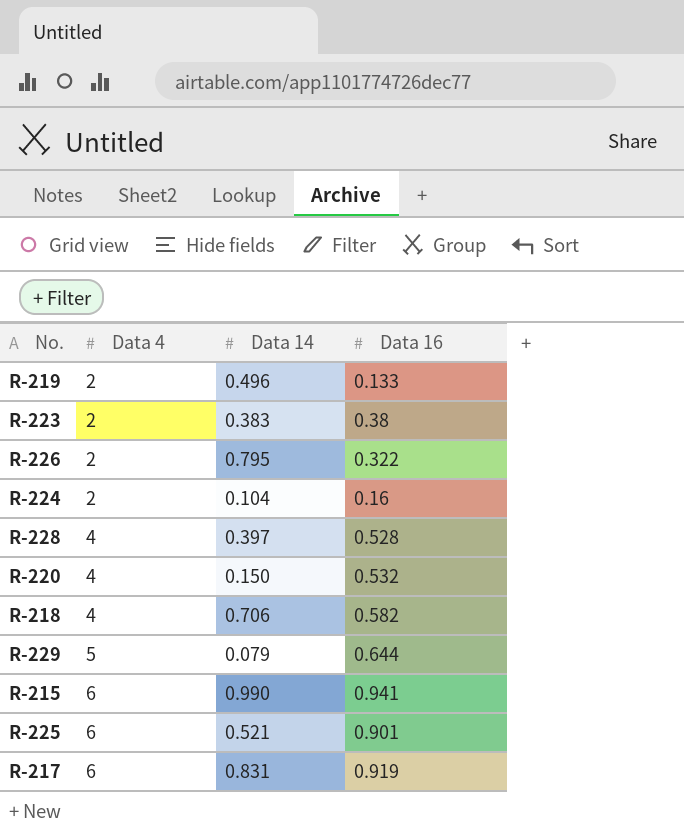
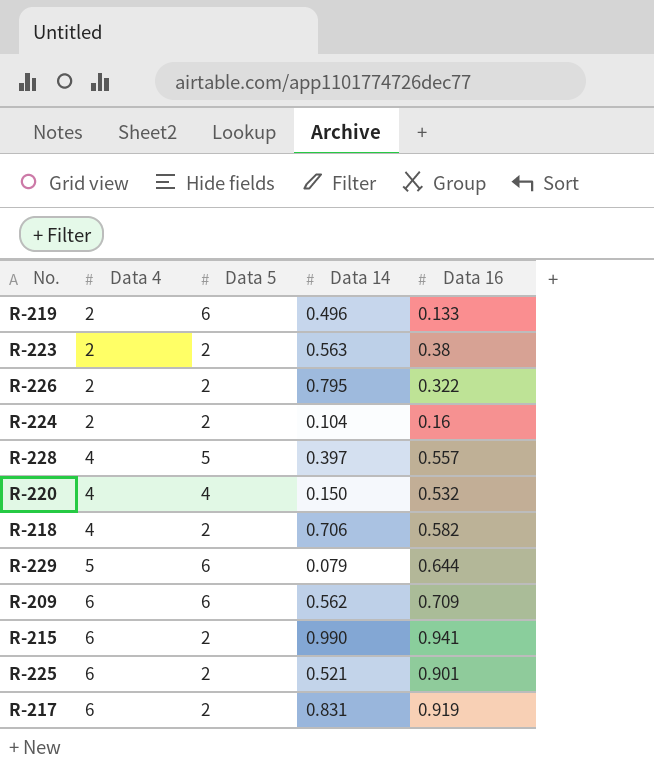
column Data 5 | position: none -> 3
R-223 | Data 14: 0.383 -> 0.563
R-228 | Data 16: 0.528 -> 0.557
row R-209: none -> 6 | 6 | 0.562 | 0.709

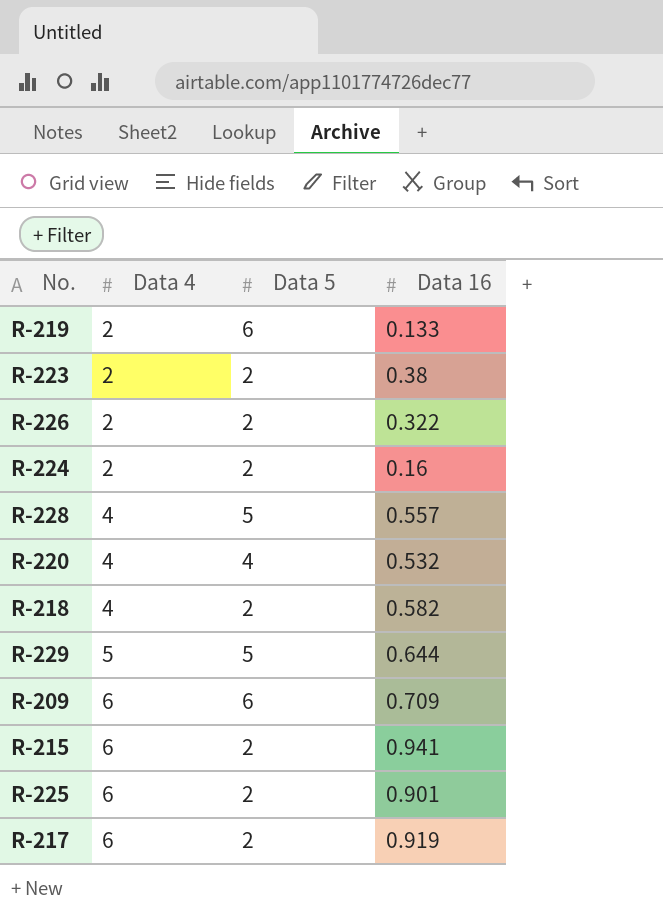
column Data 14 | position: 4 -> none
R-229 | Data 5: 6 -> 5

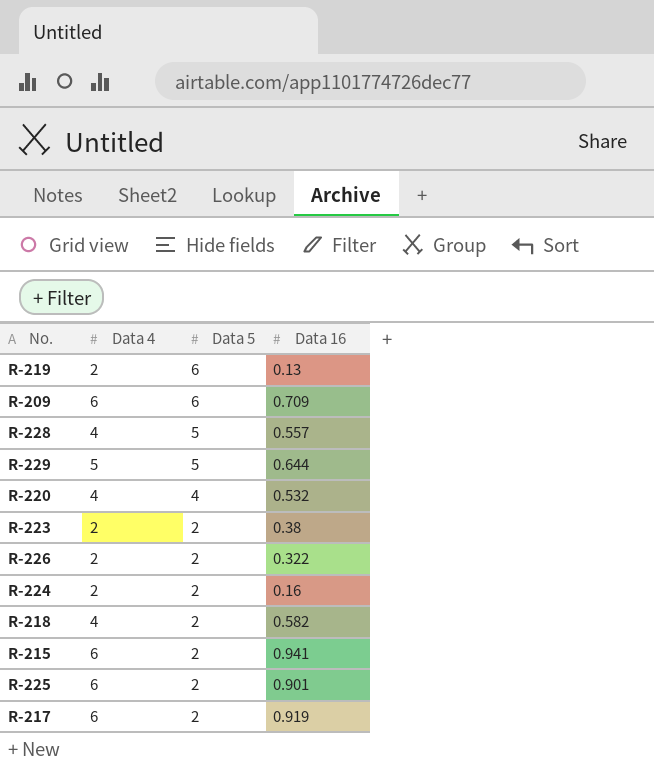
row order: Data 4 ascending -> Data 5 descending
R-219 | Data 16: 0.133 -> 0.13

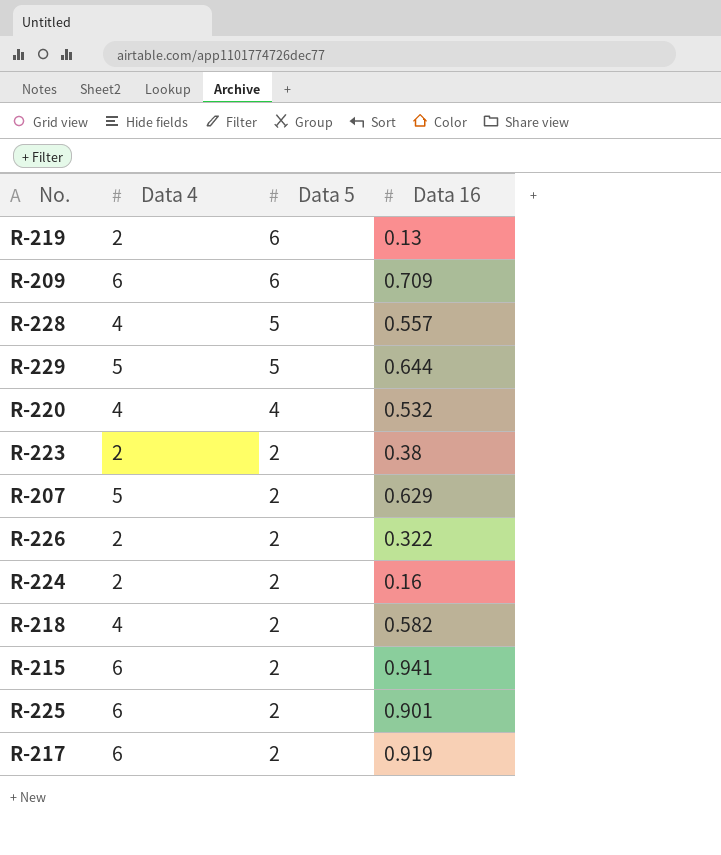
row R-207: none -> 5 | 2 | 0.629

